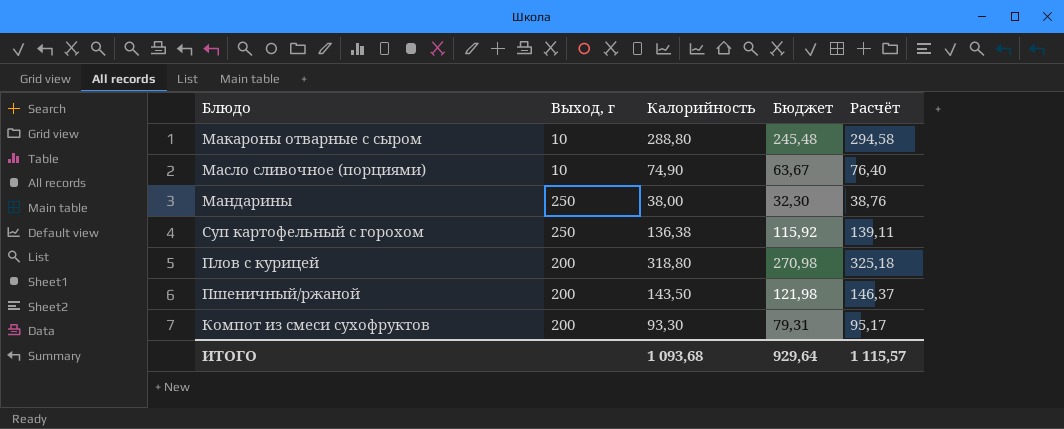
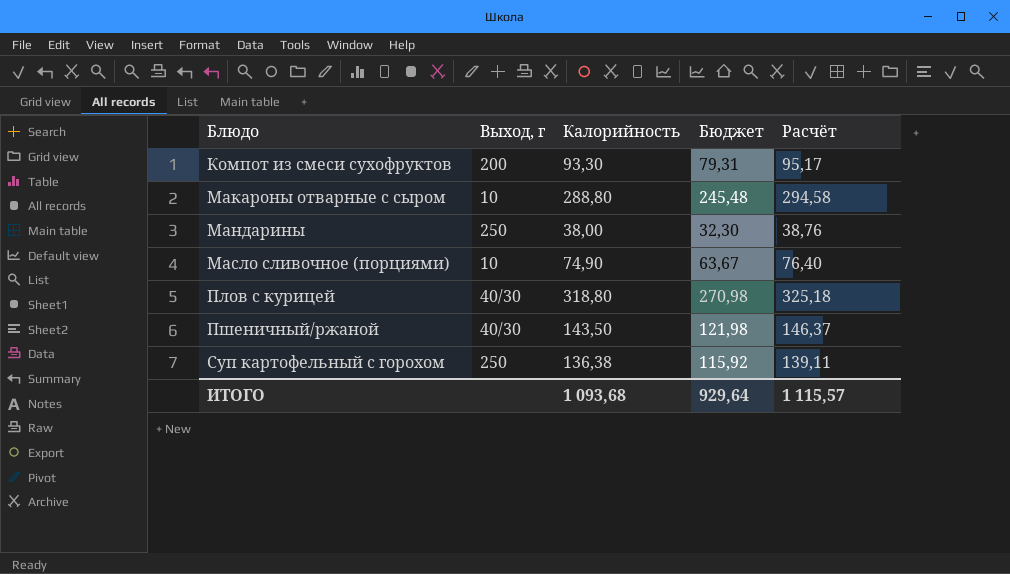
row order: none -> Блюдо ascending
Плов с курицей | Выход, г: 200 -> 40/30
Пшеничный/ржаной | Выход, г: 200 -> 40/30

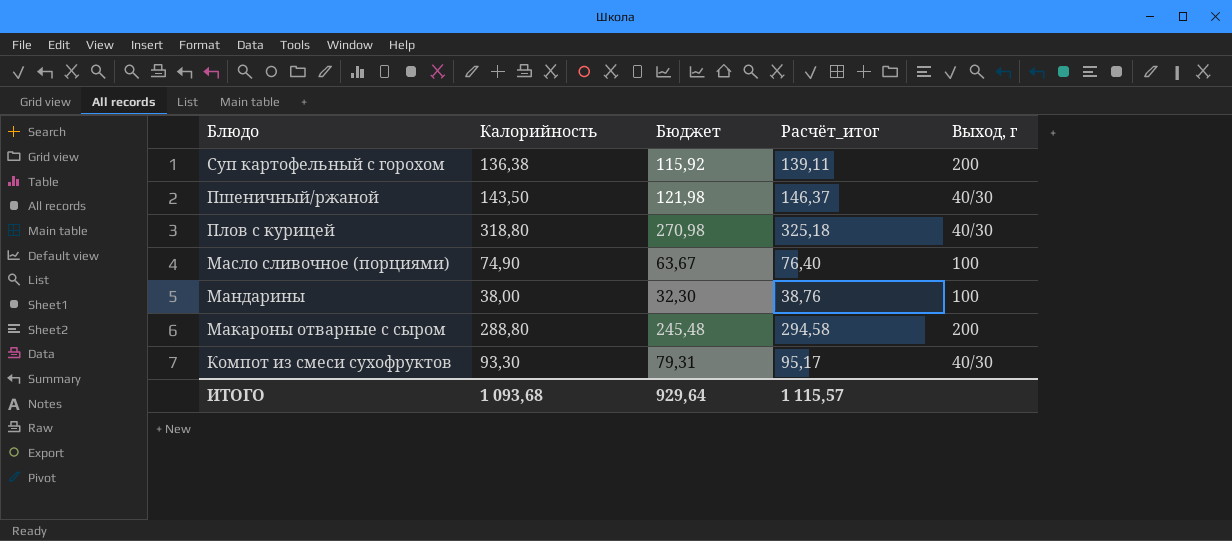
row order: Блюдо ascending -> Блюдо descending
column name: Расчёт -> Расчёт_итог
column Выход, г | position: 2 -> 5
Суп картофельный с горохом | Выход, г: 250 -> 200
Масло сливочное (порциями) | Выход, г: 10 -> 100
Мандарины | Выход, г: 250 -> 100
Макароны отварные с сыром | Выход, г: 10 -> 200
Компот из смеси сухофруктов | Выход, г: 200 -> 40/30

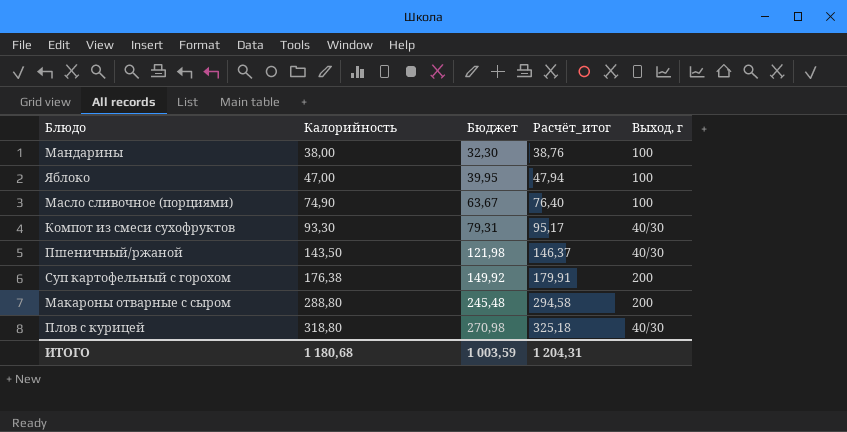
row order: Блюдо descending -> Калорийность ascending
row Яблоко: none -> 47,00 | 39,95 | 47,94 | 100
Суп картофельный с горохом | Калорийность: 136,38 -> 176,38
Суп картофельный с горохом | Бюджет: 115,92 -> 149,92
Суп картофельный с горохом | Расчёт_итог: 139,11 -> 179,91
ИТОГО | Калорийность: 1 093,68 -> 1 180,68
ИТОГО | Бюджет: 929,64 -> 1 003,59
ИТОГО | Расчёт_итог: 1 115,57 -> 1 204,31

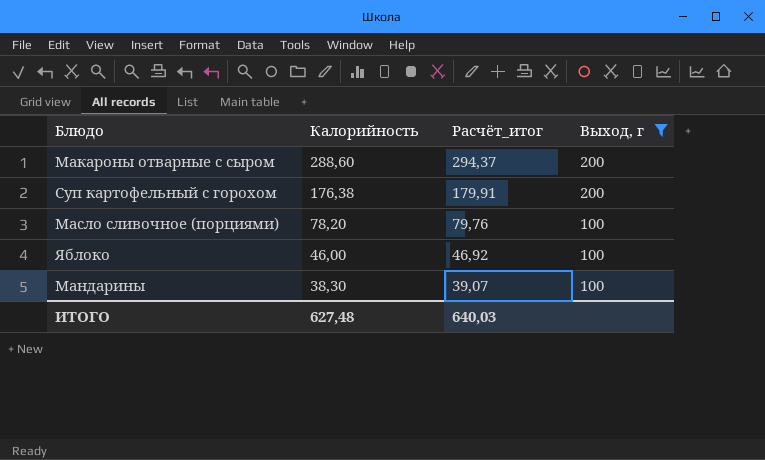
filter: none -> Выход, г != 40/30
row order: Калорийность ascending -> Калорийность descending
column Бюджет | formula: [Калорийность] * 0,85 -> none
Макароны отварные с сыром | Калорийность: 288,80 -> 288,60
Макароны отварные с сыром | Расчёт_итог: 294,58 -> 294,37
Масло сливочное (порциями) | Калорийность: 74,90 -> 78,20
Масло сливочное (порциями) | Расчёт_итог: 76,40 -> 79,76
Яблоко | Калорийность: 47,00 -> 46,00
Яблоко | Расчёт_итог: 47,94 -> 46,92
Мандарины | Калорийность: 38,00 -> 38,30
Мандарины | Расчёт_итог: 38,76 -> 39,07
ИТОГО | Калорийность: 1 180,68 -> 627,48
ИТОГО | Расчёт_итог: 1 204,31 -> 640,03

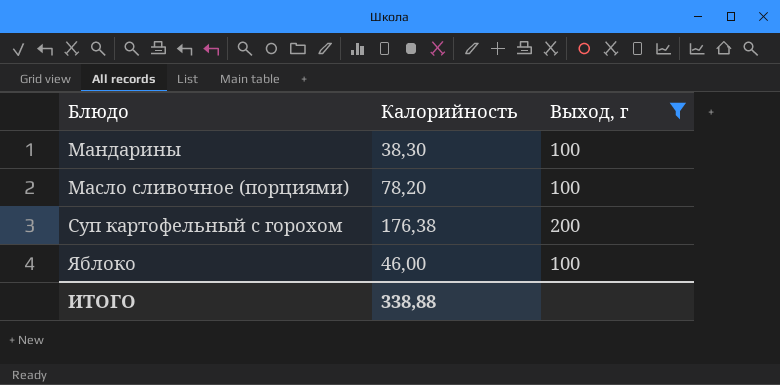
row order: Калорийность descending -> Блюдо ascending
column Расчёт_итог | formula: [Калорийность] * 1,02 -> none
row Макароны отварные с сыром: 288,60 | 294,37 | 200 -> none
ИТОГО | Калорийность: 627,48 -> 338,88

